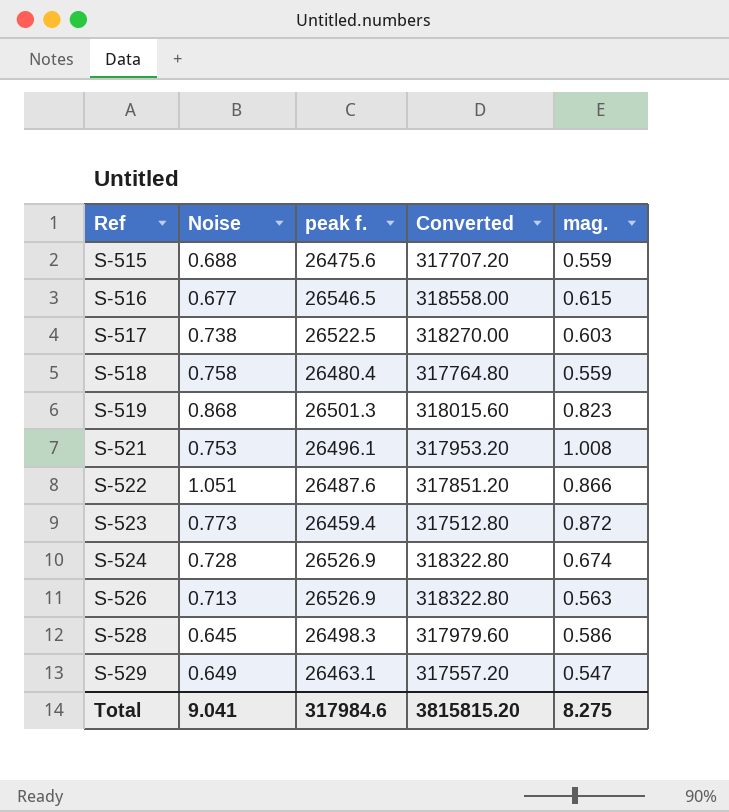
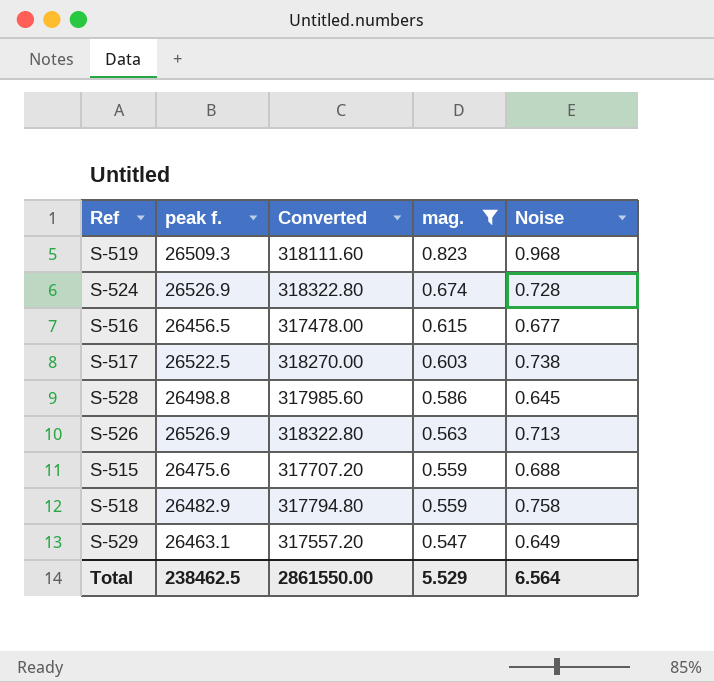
filter: none -> mag. <= 0.823
row order: Ref ascending -> mag. descending
column Noise | position: 2 -> 5
S-519 | peak f.: 26501.3 -> 26509.3
S-519 | Converted: 318015.60 -> 318111.60
S-519 | Noise: 0.868 -> 0.968
S-516 | peak f.: 26546.5 -> 26456.5
S-516 | Converted: 318558.00 -> 317478.00
S-528 | peak f.: 26498.3 -> 26498.8
S-528 | Converted: 317979.60 -> 317985.60
S-518 | peak f.: 26480.4 -> 26482.9
S-518 | Converted: 317764.80 -> 317794.80
Total | peak f.: 317984.6 -> 238462.5
Total | Converted: 3815815.20 -> 2861550.00
Total | mag.: 8.275 -> 5.529
Total | Noise: 9.041 -> 6.564

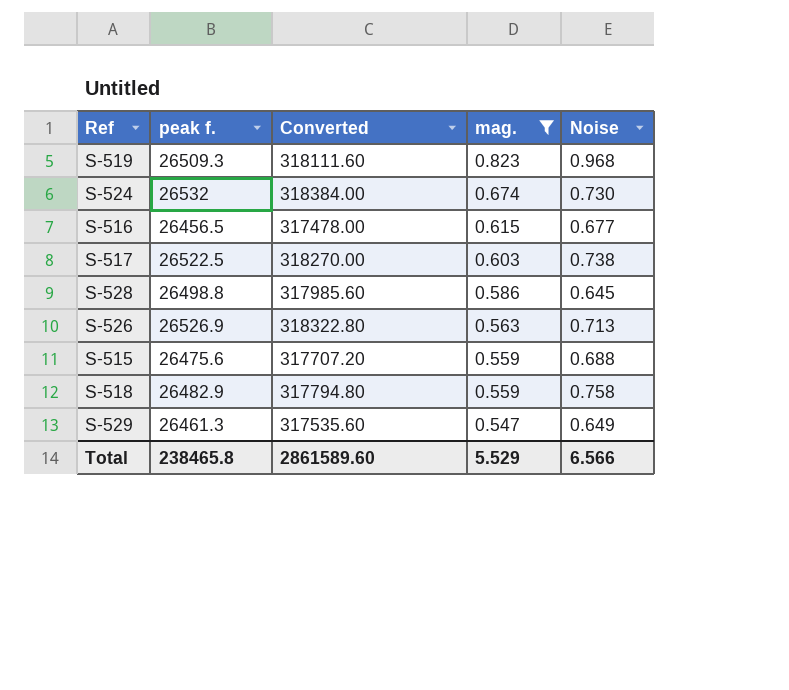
S-524 | peak f.: 26526.9 -> 26532
S-524 | Converted: 318322.80 -> 318384.00
S-524 | Noise: 0.728 -> 0.730
S-529 | peak f.: 26463.1 -> 26461.3
S-529 | Converted: 317557.20 -> 317535.60
Total | peak f.: 238462.5 -> 238465.8
Total | Converted: 2861550.00 -> 2861589.60
Total | Noise: 6.564 -> 6.566

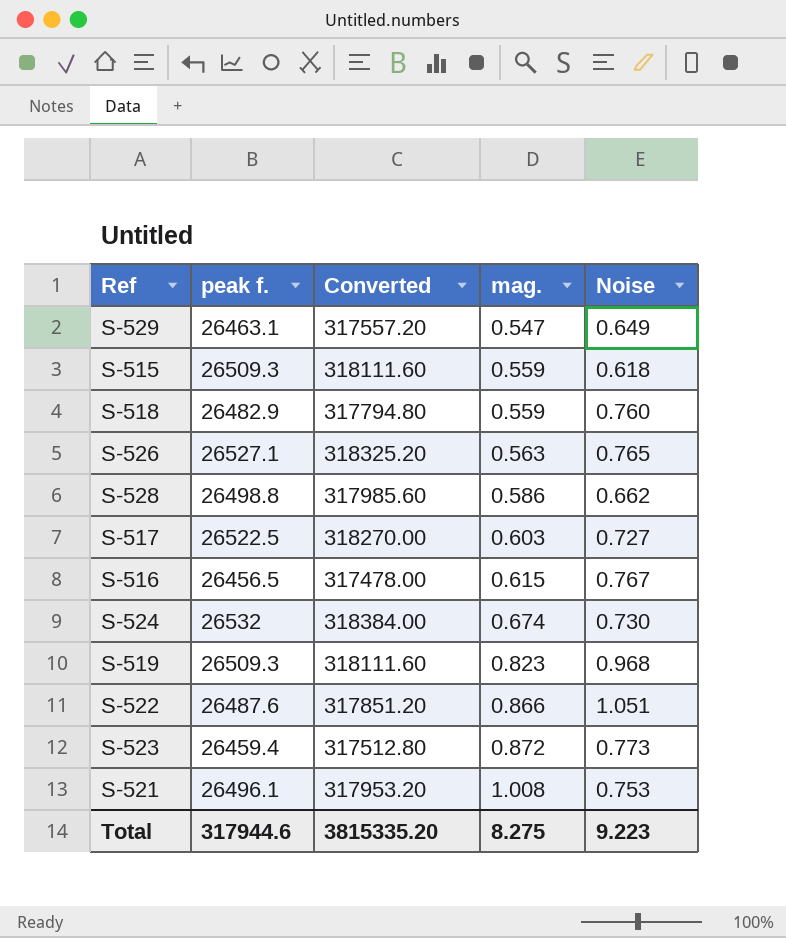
filter: mag. <= 0.823 -> none
row order: mag. descending -> mag. ascending
S-529 | peak f.: 26461.3 -> 26463.1
S-529 | Converted: 317535.60 -> 317557.20
S-515 | peak f.: 26475.6 -> 26509.3
S-515 | Converted: 317707.20 -> 318111.60
S-515 | Noise: 0.688 -> 0.618
S-518 | Noise: 0.758 -> 0.760
S-526 | peak f.: 26526.9 -> 26527.1
S-526 | Converted: 318322.80 -> 318325.20
S-526 | Noise: 0.713 -> 0.765
S-528 | Noise: 0.645 -> 0.662
S-517 | Noise: 0.738 -> 0.727
S-516 | Noise: 0.677 -> 0.767
Total | peak f.: 238465.8 -> 317944.6
Total | Converted: 2861589.60 -> 3815335.20
Total | mag.: 5.529 -> 8.275
Total | Noise: 6.566 -> 9.223

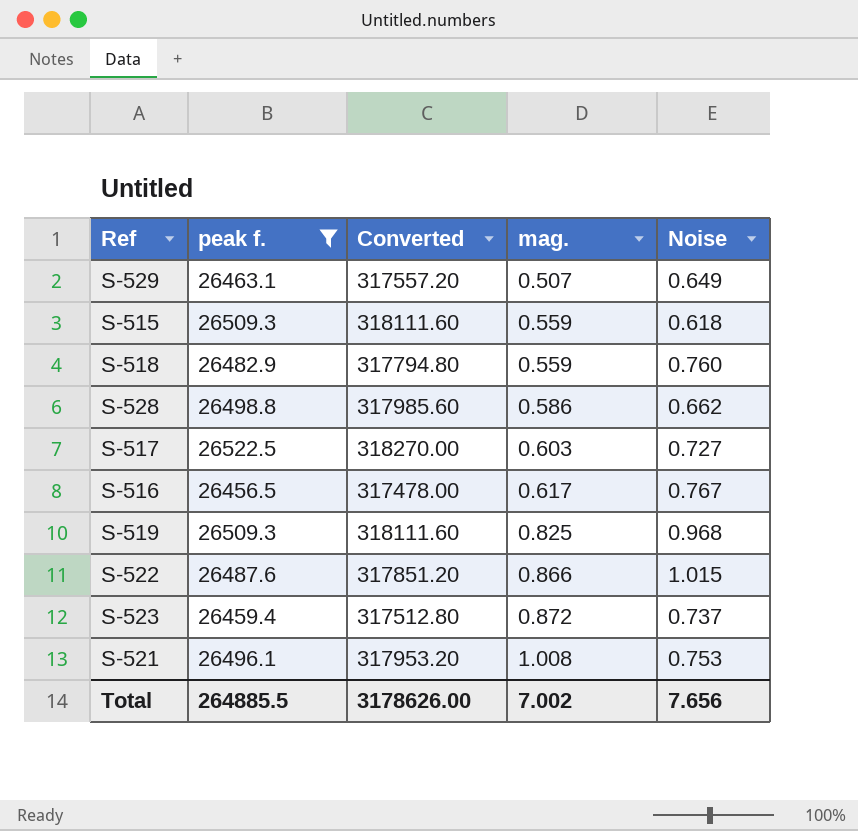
filter: none -> peak f. <= 26522.5
S-529 | mag.: 0.547 -> 0.507
S-516 | mag.: 0.615 -> 0.617
S-519 | mag.: 0.823 -> 0.825
S-522 | Noise: 1.051 -> 1.015
S-523 | Noise: 0.773 -> 0.737
Total | peak f.: 317944.6 -> 264885.5
Total | Converted: 3815335.20 -> 3178626.00
Total | mag.: 8.275 -> 7.002
Total | Noise: 9.223 -> 7.656

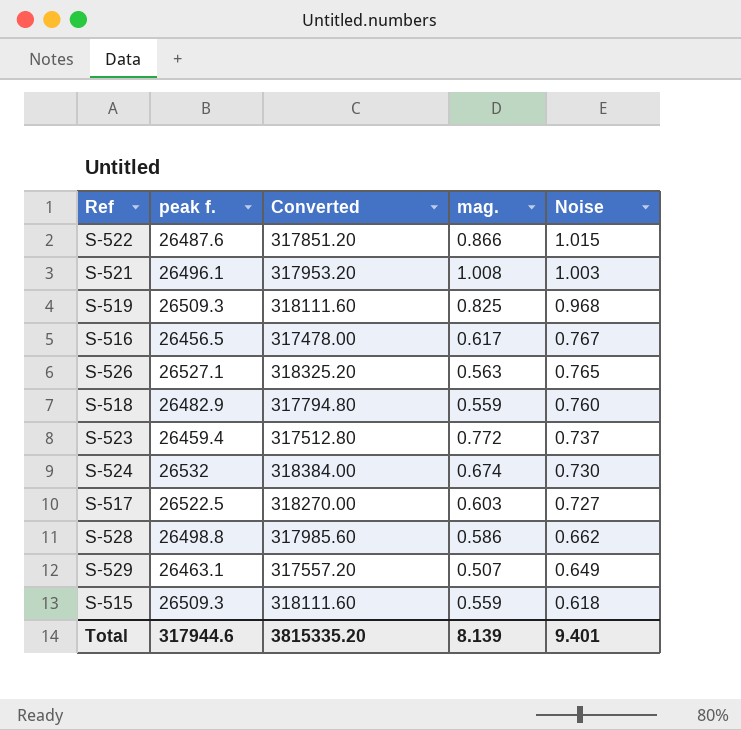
filter: peak f. <= 26522.5 -> none
row order: mag. ascending -> Noise descending
S-521 | Noise: 0.753 -> 1.003
S-523 | mag.: 0.872 -> 0.772
Total | peak f.: 264885.5 -> 317944.6
Total | Converted: 3178626.00 -> 3815335.20
Total | mag.: 7.002 -> 8.139
Total | Noise: 7.656 -> 9.401

